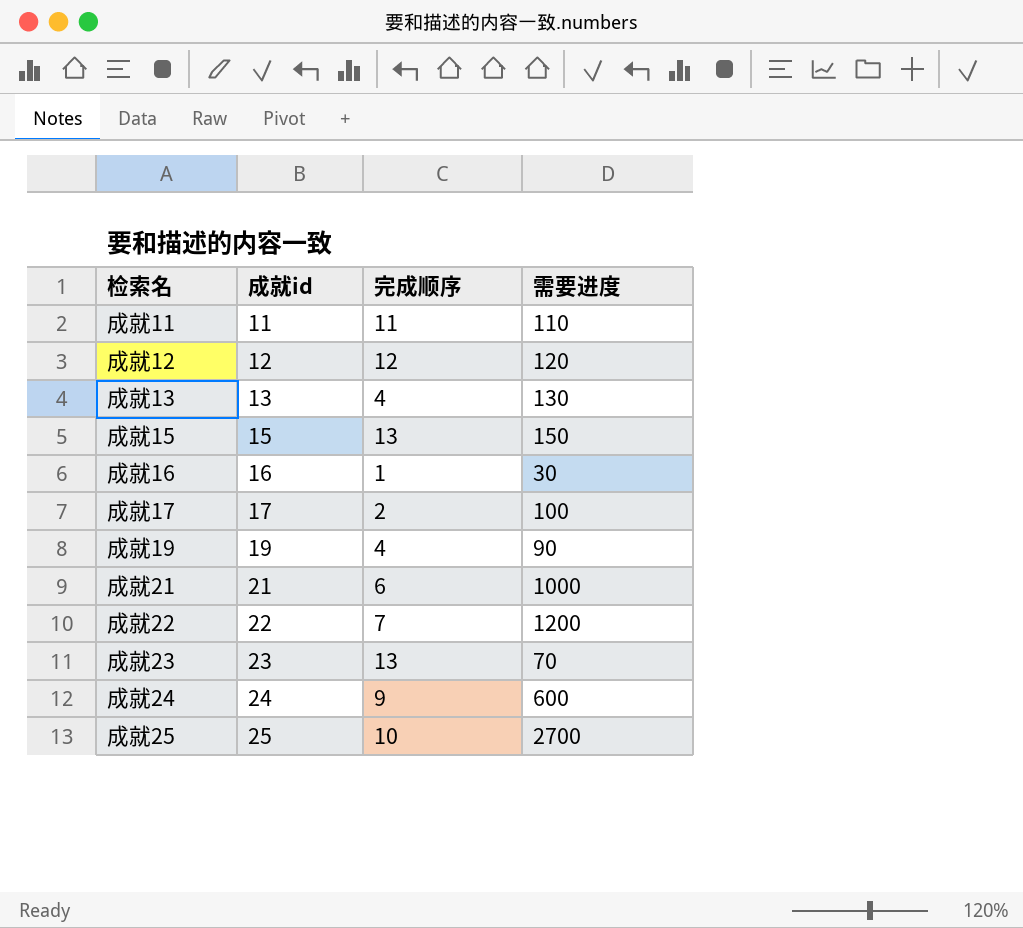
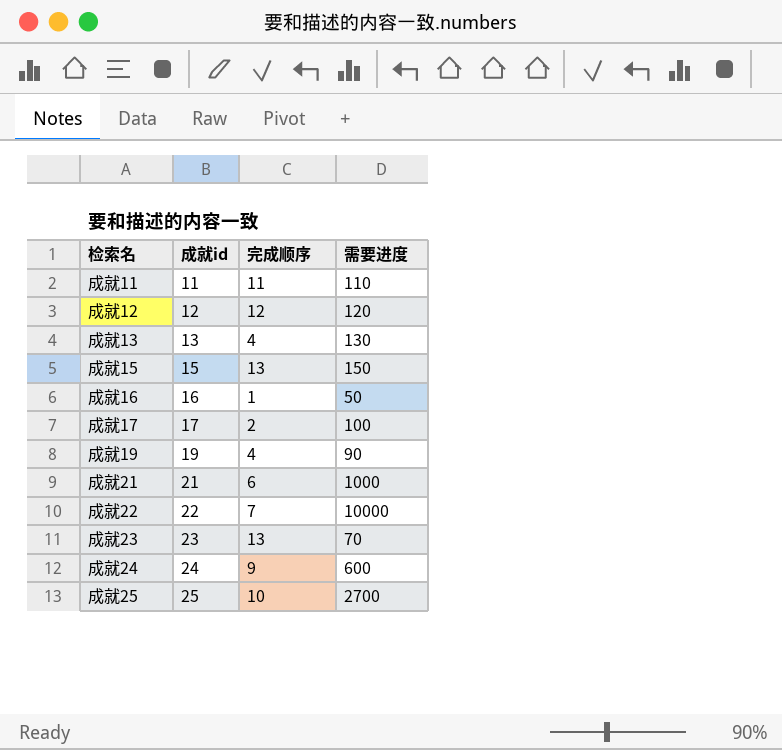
成就16 | 需要进度: 30 -> 50
成就22 | 需要进度: 1200 -> 10000

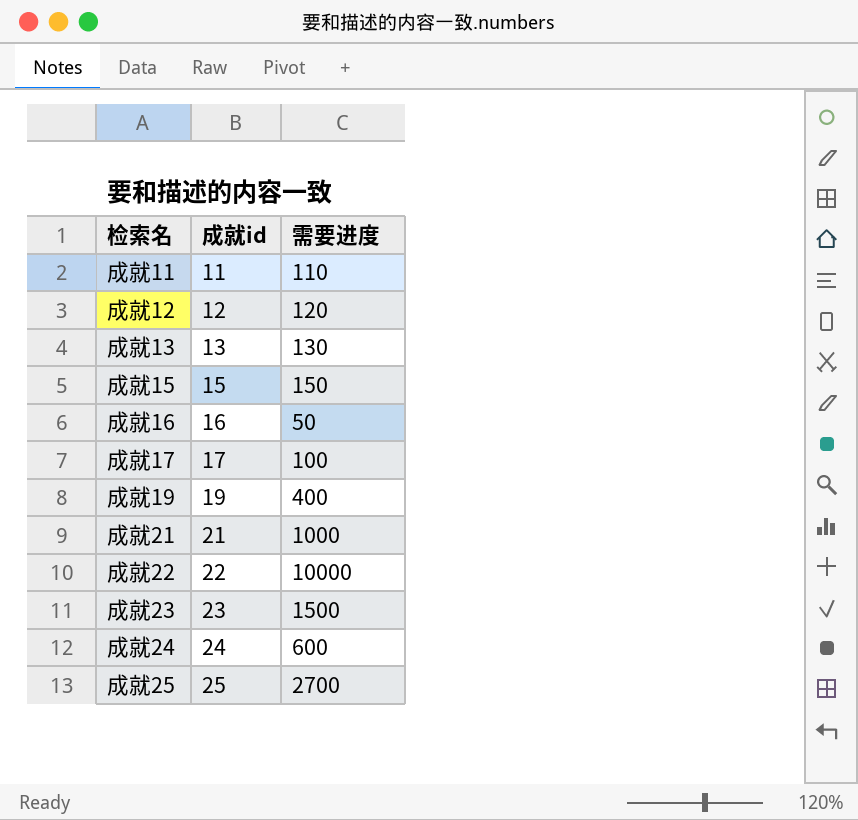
column 完成顺序 | position: 3 -> none
成就19 | 需要进度: 90 -> 400
成就23 | 需要进度: 70 -> 1500

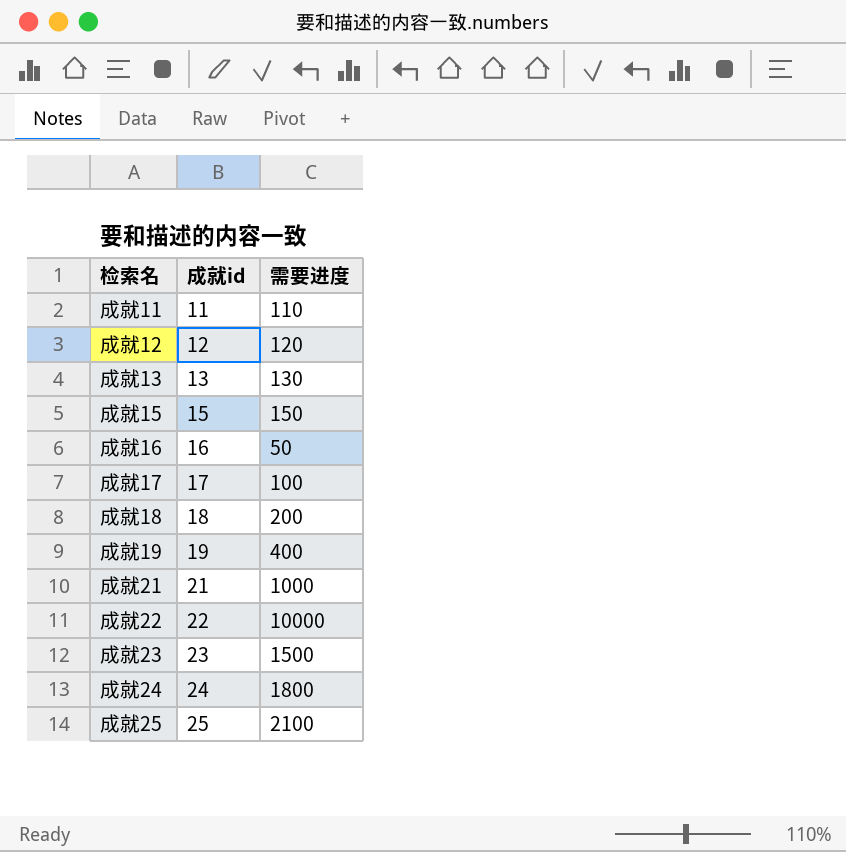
row 成就18: none -> 18 | 200
成就24 | 需要进度: 600 -> 1800
成就25 | 需要进度: 2700 -> 2100

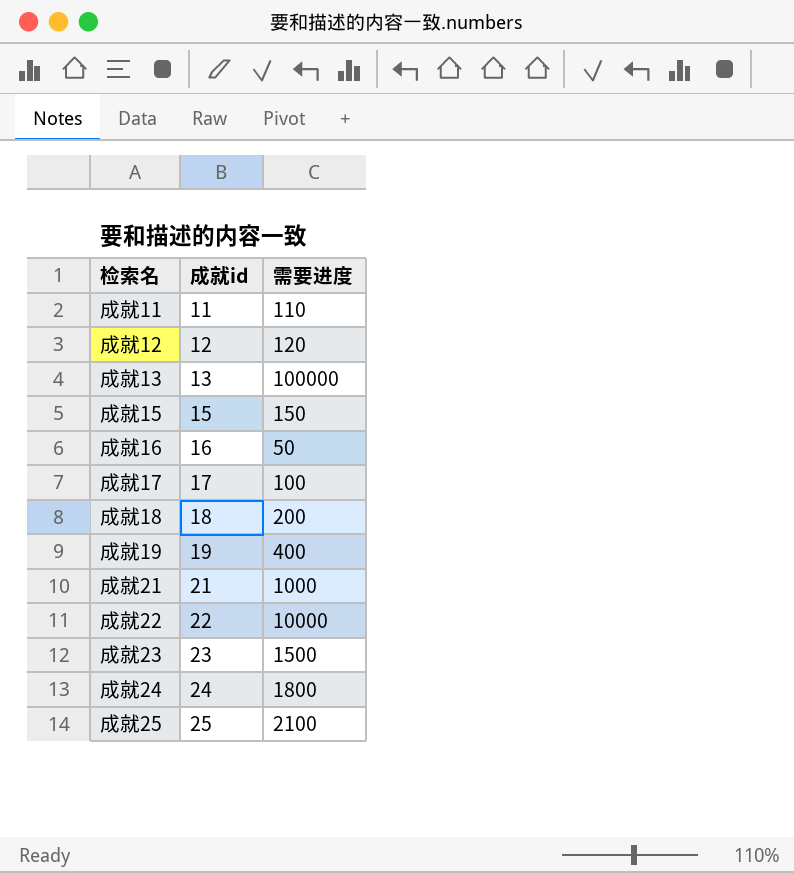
成就13 | 需要进度: 130 -> 100000

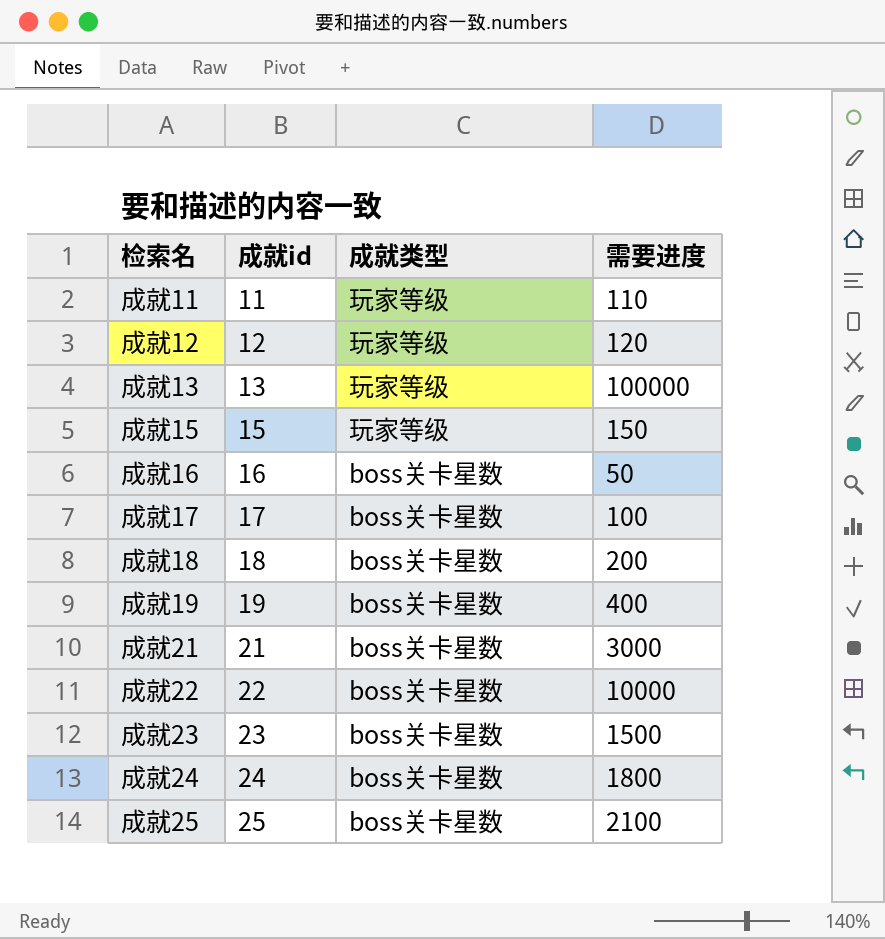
column 成就类型 | position: none -> 3
成就21 | 需要进度: 1000 -> 3000

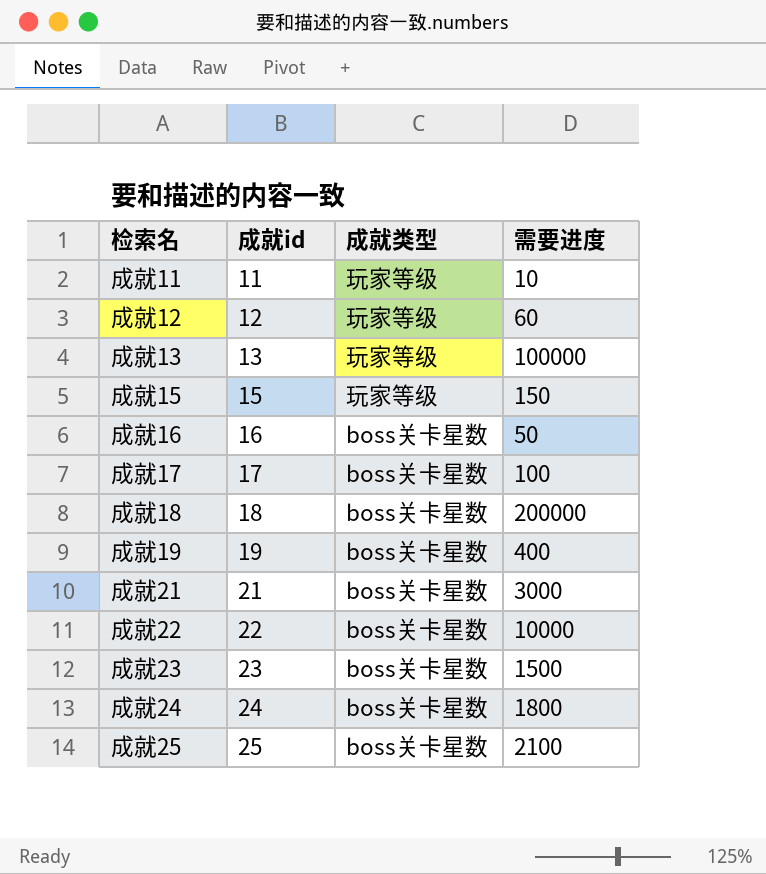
成就11 | 需要进度: 110 -> 10
成就12 | 需要进度: 120 -> 60
成就18 | 需要进度: 200 -> 200000

